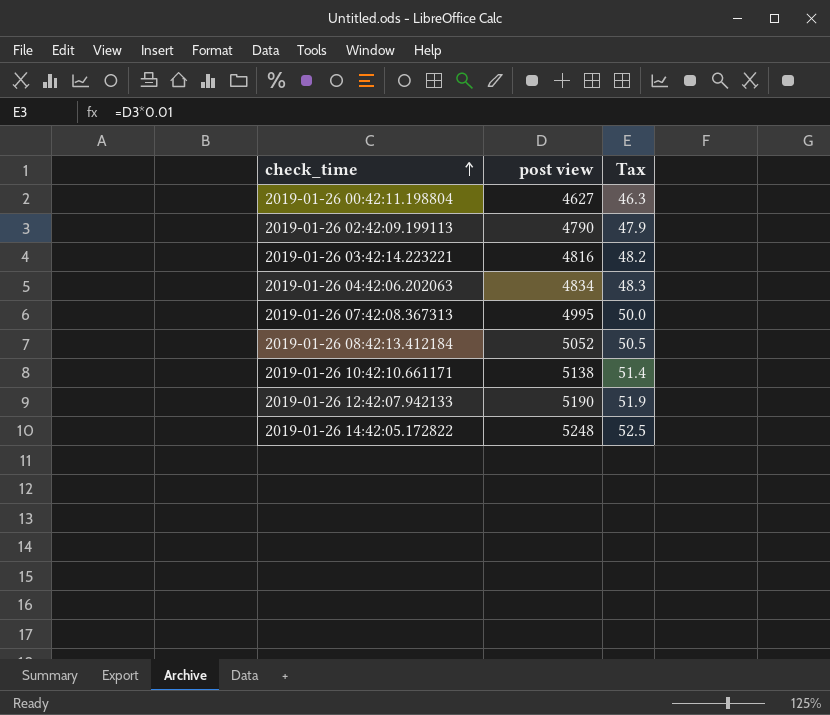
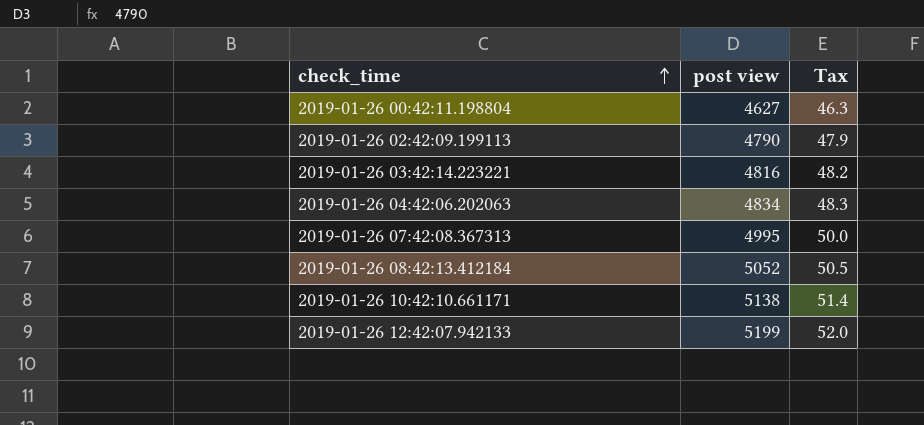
row 2019-01-26 14:42:05.172822: 5248 | 52.5 -> none
2019-01-26 12:42:07.942133 | post view: 5190 -> 5199
2019-01-26 12:42:07.942133 | Tax: 51.9 -> 52.0

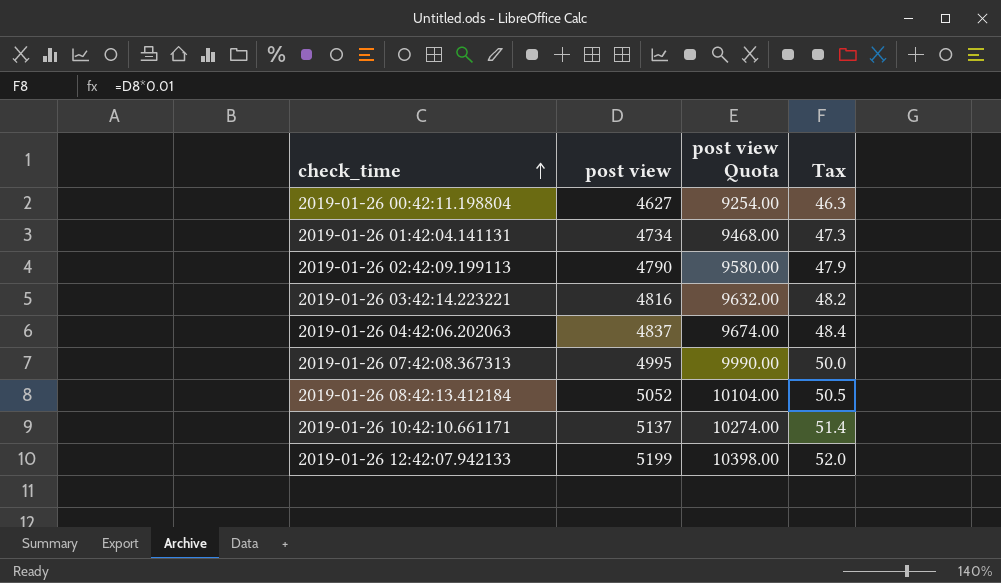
column post view Quota | formula: none -> [post view] * 2
row 2019-01-26 01:42:04.141131: none -> 4734 | 9468.00 | 47.3
2019-01-26 04:42:06.202063 | post view: 4834 -> 4837
2019-01-26 04:42:06.202063 | Tax: 48.3 -> 48.4
2019-01-26 10:42:10.661171 | post view: 5138 -> 5137

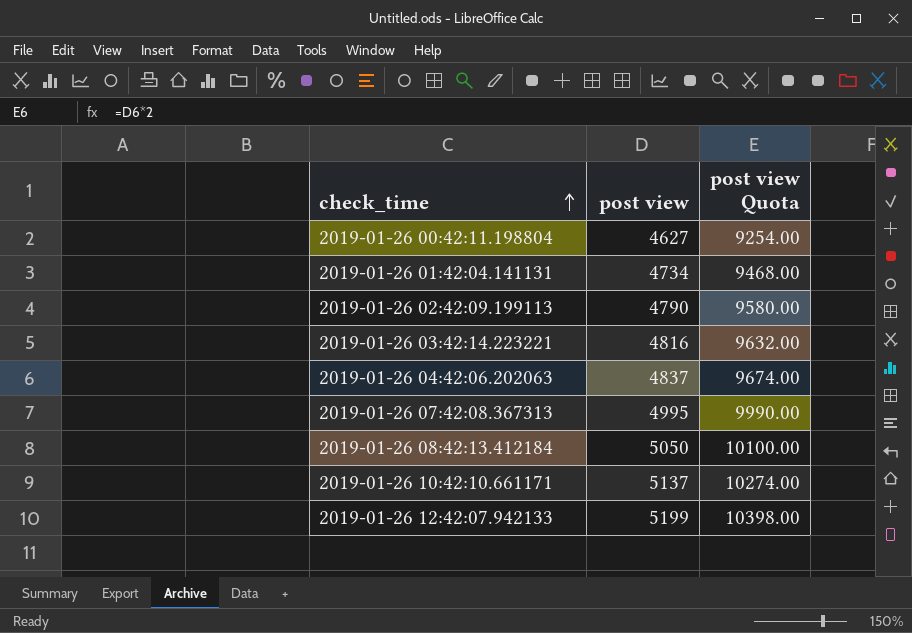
column Tax | formula: [post view] * 0.01 -> none
2019-01-26 08:42:13.412184 | post view: 5052 -> 5050
2019-01-26 08:42:13.412184 | post view Quota: 10104.00 -> 10100.00

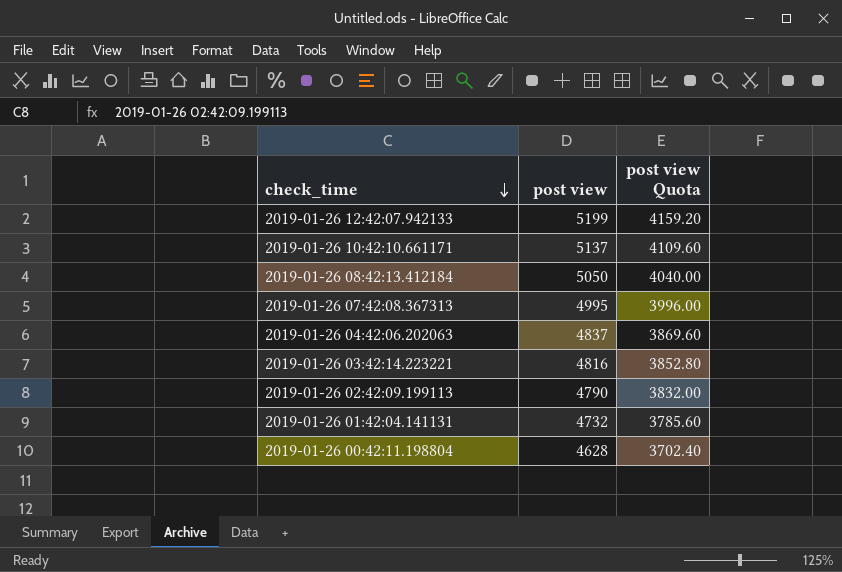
row order: check_time ascending -> check_time descending
column post view Quota | formula: [post view] * 2 -> [post view] * 0.8
2019-01-26 01:42:04.141131 | post view: 4734 -> 4732
2019-01-26 00:42:11.198804 | post view: 4627 -> 4628

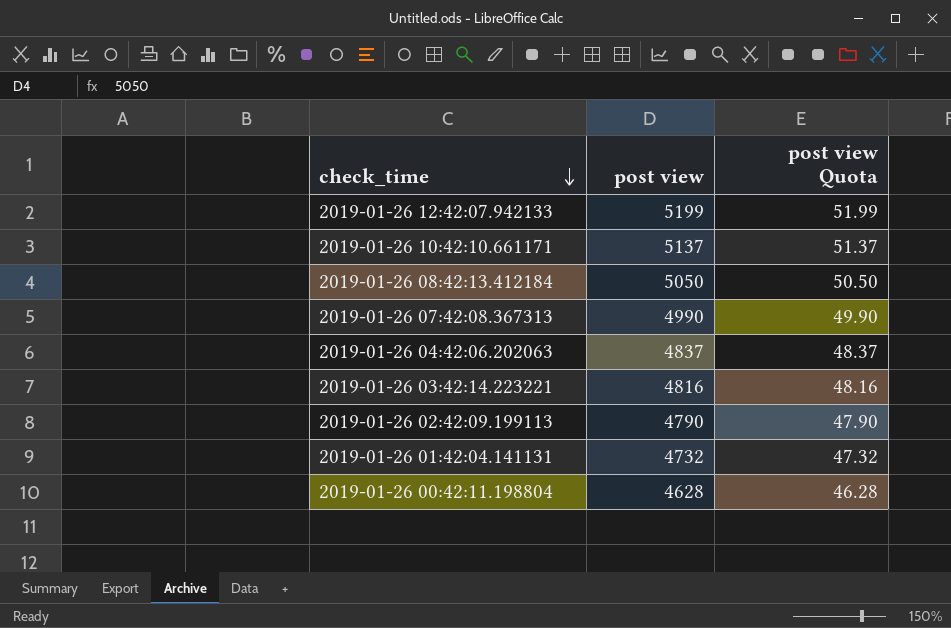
column post view Quota | formula: [post view] * 0.8 -> [post view] * 0.01
2019-01-26 07:42:08.367313 | post view: 4995 -> 4990

